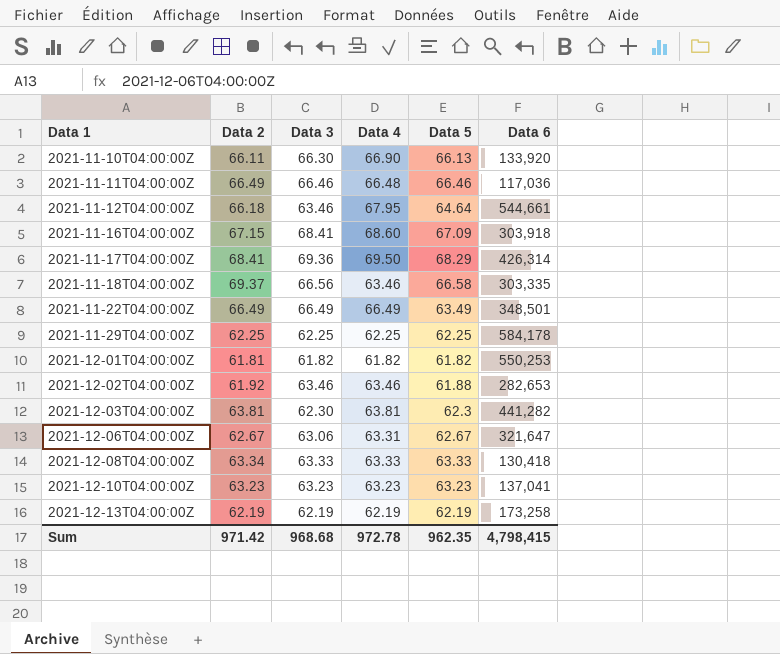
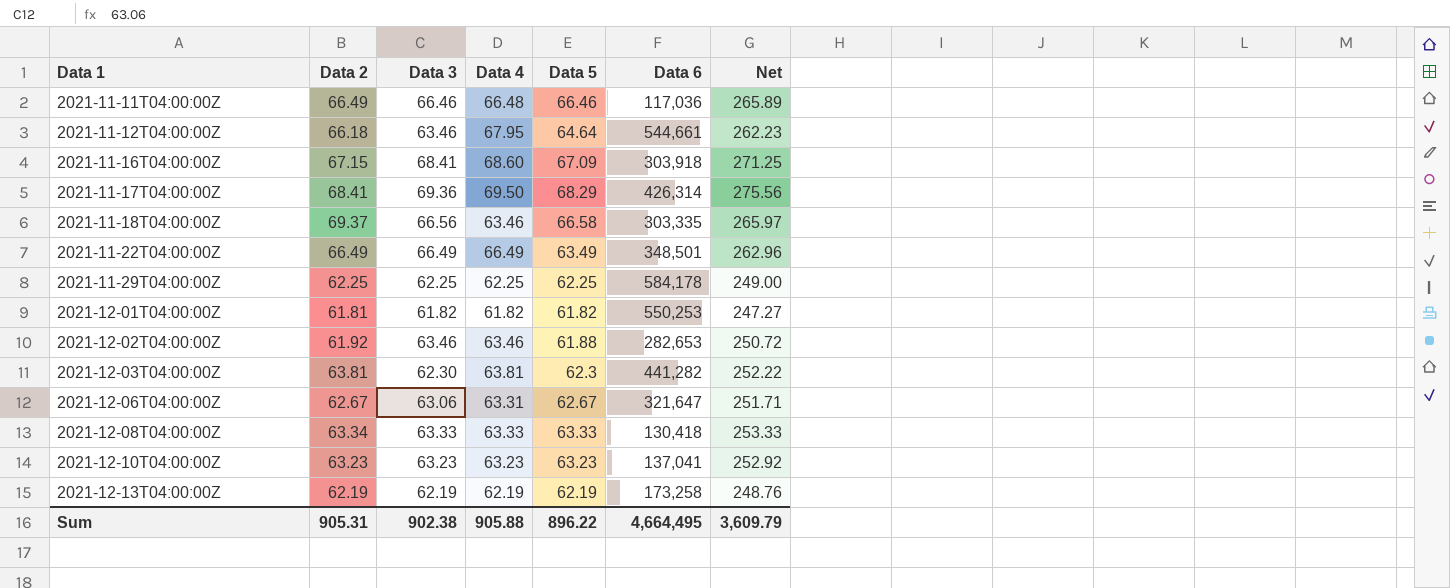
column Net | formula: none -> [Data 2] + [Data 3] + [Data 4] + [Data 5]
row 2021-11-10T04:00:00Z: 66.11 | 66.30 | 66.90 | 66.13 | 133,920 -> none
Sum | Data 2: 971.42 -> 905.31
Sum | Data 3: 968.68 -> 902.38
Sum | Data 4: 972.78 -> 905.88
Sum | Data 5: 962.35 -> 896.22
Sum | Data 6: 4,798,415 -> 4,664,495

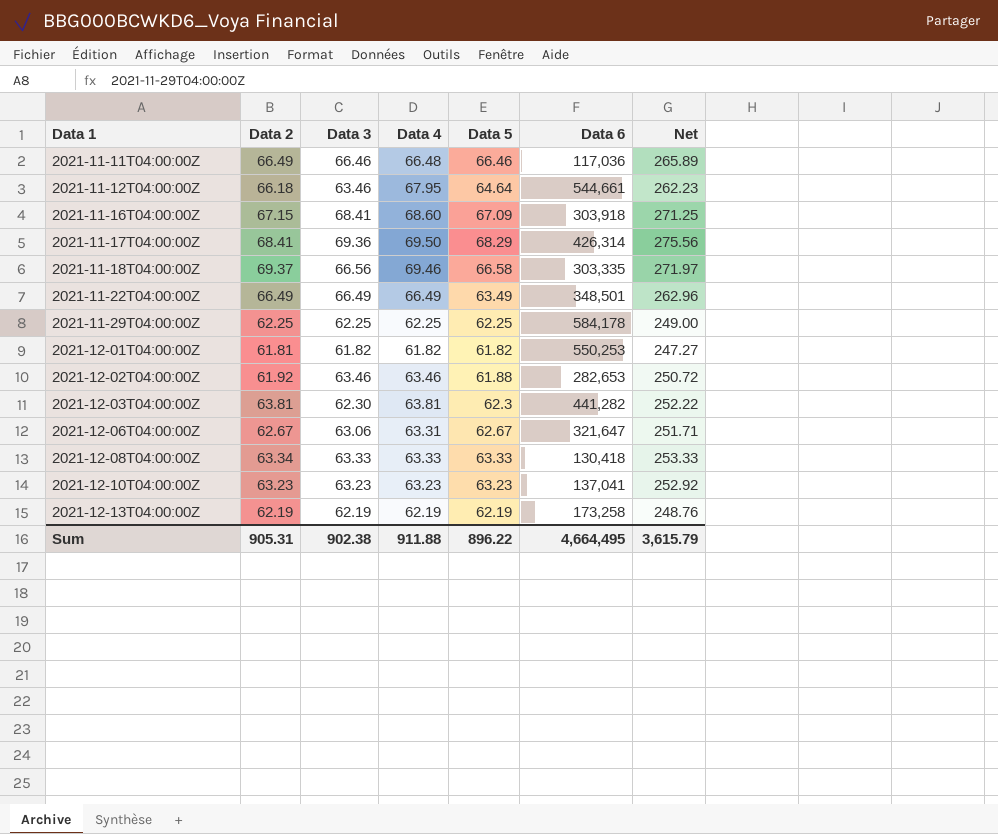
2021-11-18T04:00:00Z | Data 4: 63.46 -> 69.46
2021-11-18T04:00:00Z | Net: 265.97 -> 271.97
Sum | Data 4: 905.88 -> 911.88
Sum | Net: 3,609.79 -> 3,615.79

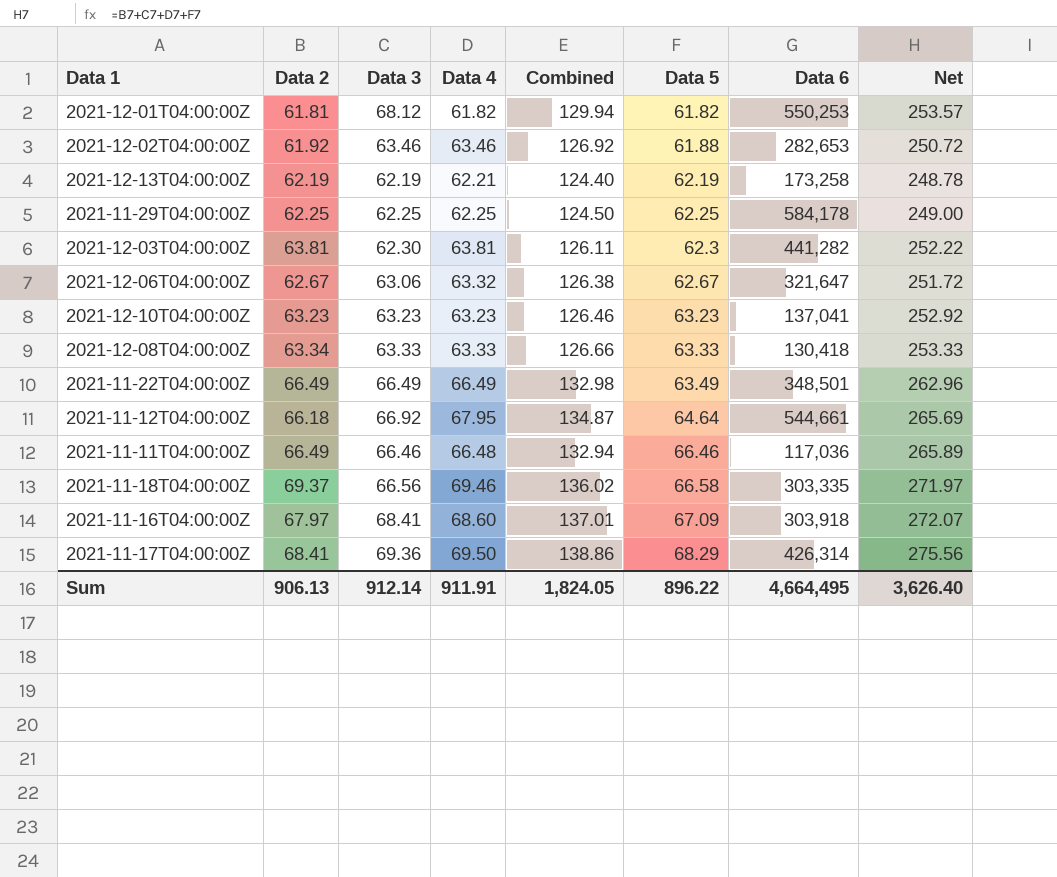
row order: Data 1 ascending -> Data 5 ascending
column Combined | formula: none -> [Data 3] + [Data 4]
2021-12-01T04:00:00Z | Data 3: 61.82 -> 68.12
2021-12-01T04:00:00Z | Net: 247.27 -> 253.57
2021-12-13T04:00:00Z | Data 4: 62.19 -> 62.21
2021-12-13T04:00:00Z | Net: 248.76 -> 248.78
2021-12-06T04:00:00Z | Data 4: 63.31 -> 63.32
2021-12-06T04:00:00Z | Net: 251.71 -> 251.72
2021-11-12T04:00:00Z | Data 3: 63.46 -> 66.92
2021-11-12T04:00:00Z | Net: 262.23 -> 265.69
2021-11-16T04:00:00Z | Data 2: 67.15 -> 67.97
2021-11-16T04:00:00Z | Net: 271.25 -> 272.07
Sum | Data 2: 905.31 -> 906.13
Sum | Data 3: 902.38 -> 912.14
Sum | Data 4: 911.88 -> 911.91
Sum | Net: 3,615.79 -> 3,626.40

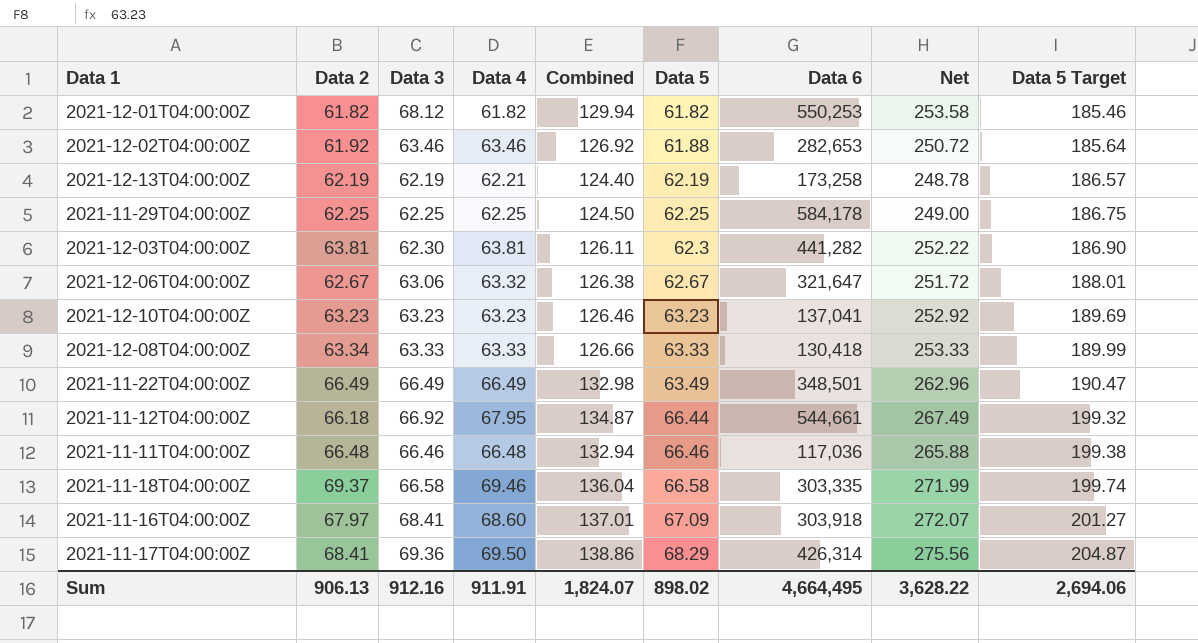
column Data 5 Target | formula: none -> [Data 5] * 3
2021-12-01T04:00:00Z | Data 2: 61.81 -> 61.82
2021-12-01T04:00:00Z | Net: 253.57 -> 253.58
2021-11-12T04:00:00Z | Data 5: 64.64 -> 66.44
2021-11-12T04:00:00Z | Net: 265.69 -> 267.49
2021-11-11T04:00:00Z | Data 2: 66.49 -> 66.48
2021-11-11T04:00:00Z | Net: 265.89 -> 265.88
2021-11-18T04:00:00Z | Data 3: 66.56 -> 66.58
2021-11-18T04:00:00Z | Combined: 136.02 -> 136.04
2021-11-18T04:00:00Z | Net: 271.97 -> 271.99
Sum | Data 3: 912.14 -> 912.16
Sum | Combined: 1,824.05 -> 1,824.07
Sum | Data 5: 896.22 -> 898.02
Sum | Net: 3,626.40 -> 3,628.22

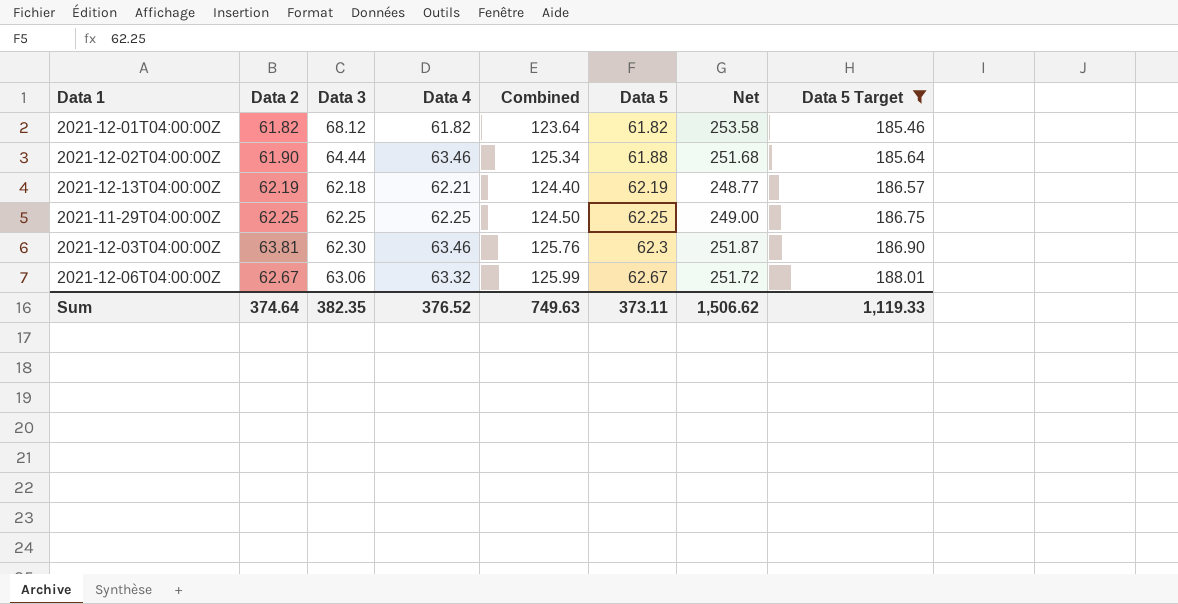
filter: none -> Data 5 Target <= 188.01
column Data 6 | position: 7 -> none
column Combined | formula: [Data 3] + [Data 4] -> [Data 4] + [Data 5]
2021-12-02T04:00:00Z | Data 2: 61.92 -> 61.90
2021-12-02T04:00:00Z | Data 3: 63.46 -> 64.44
2021-12-02T04:00:00Z | Net: 250.72 -> 251.68
2021-12-13T04:00:00Z | Data 3: 62.19 -> 62.18
2021-12-13T04:00:00Z | Net: 248.78 -> 248.77
2021-12-03T04:00:00Z | Data 4: 63.81 -> 63.46
2021-12-03T04:00:00Z | Net: 252.22 -> 251.87
Sum | Data 2: 906.13 -> 374.64
Sum | Data 3: 912.16 -> 382.35
Sum | Data 4: 911.91 -> 376.52
Sum | Combined: 1,824.07 -> 749.63
Sum | Data 5: 898.02 -> 373.11
Sum | Net: 3,628.22 -> 1,506.62
Sum | Data 5 Target: 2,694.06 -> 1,119.33

